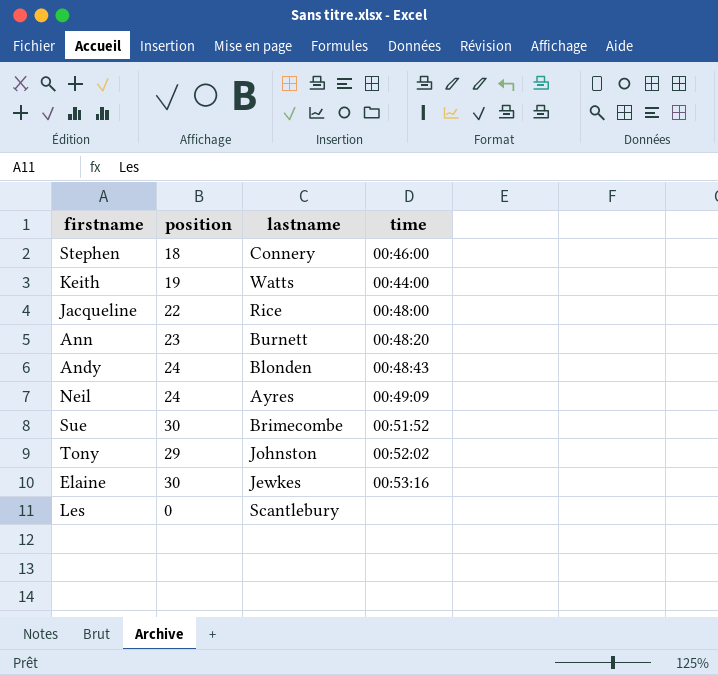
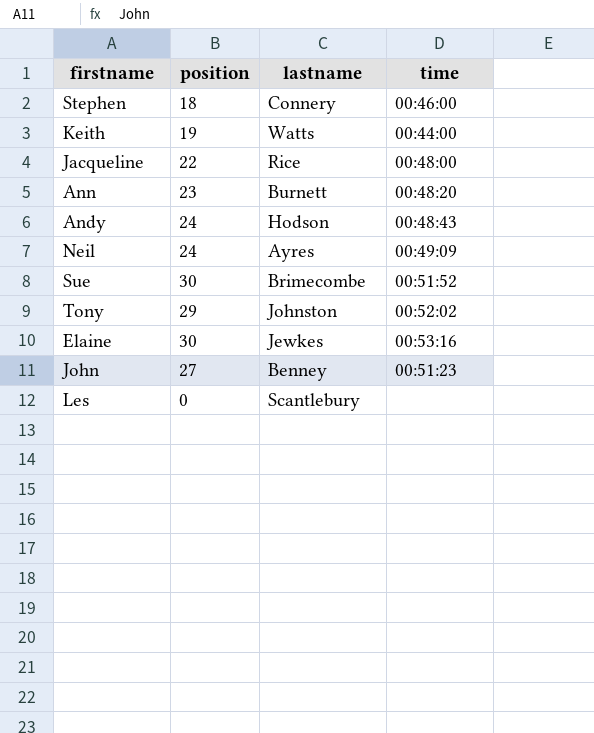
Andy | lastname: Blonden -> Hodson
row John: none -> 27 | Benney | 00:51:23

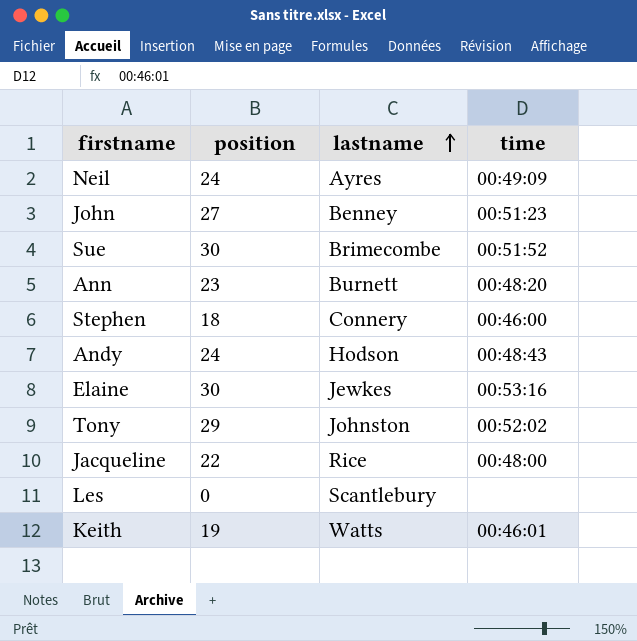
row order: none -> lastname ascending
Keith | time: 00:44:00 -> 00:46:01

